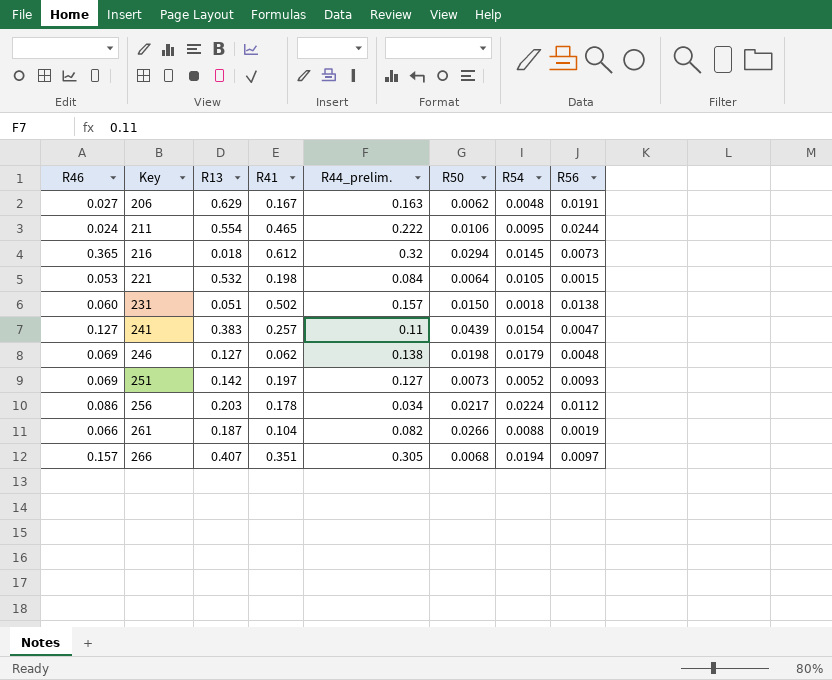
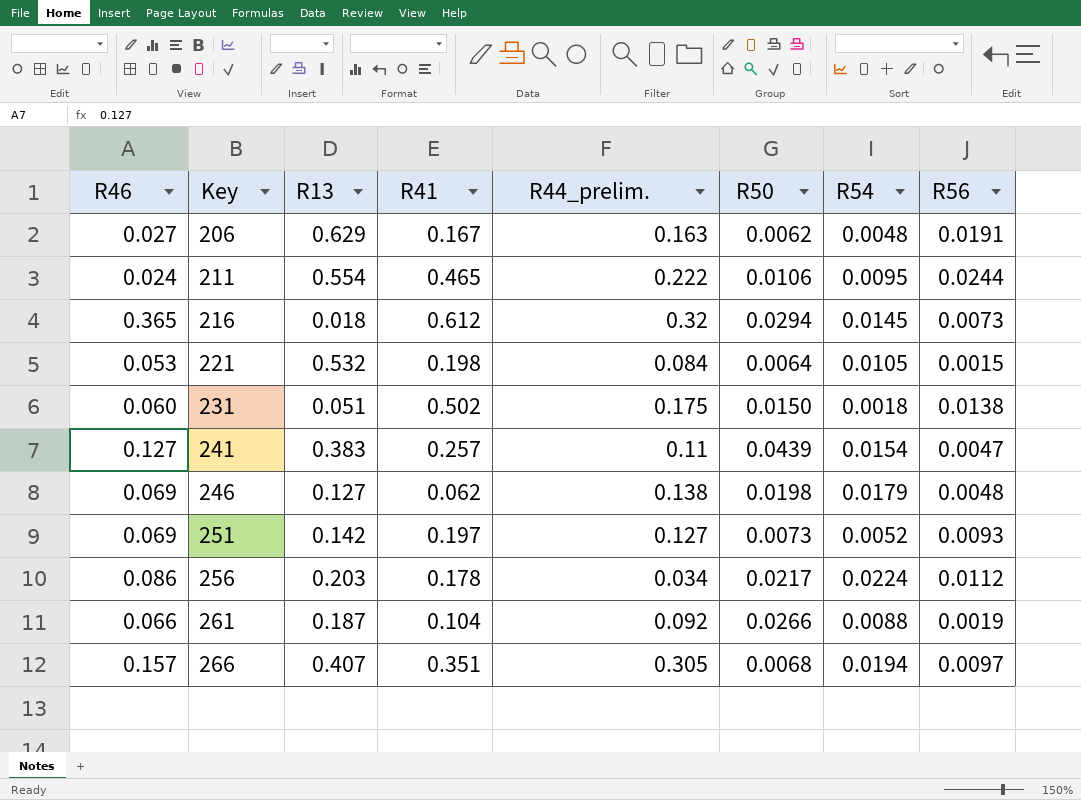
231 | R44_prelim.: 0.157 -> 0.175
261 | R44_prelim.: 0.082 -> 0.092

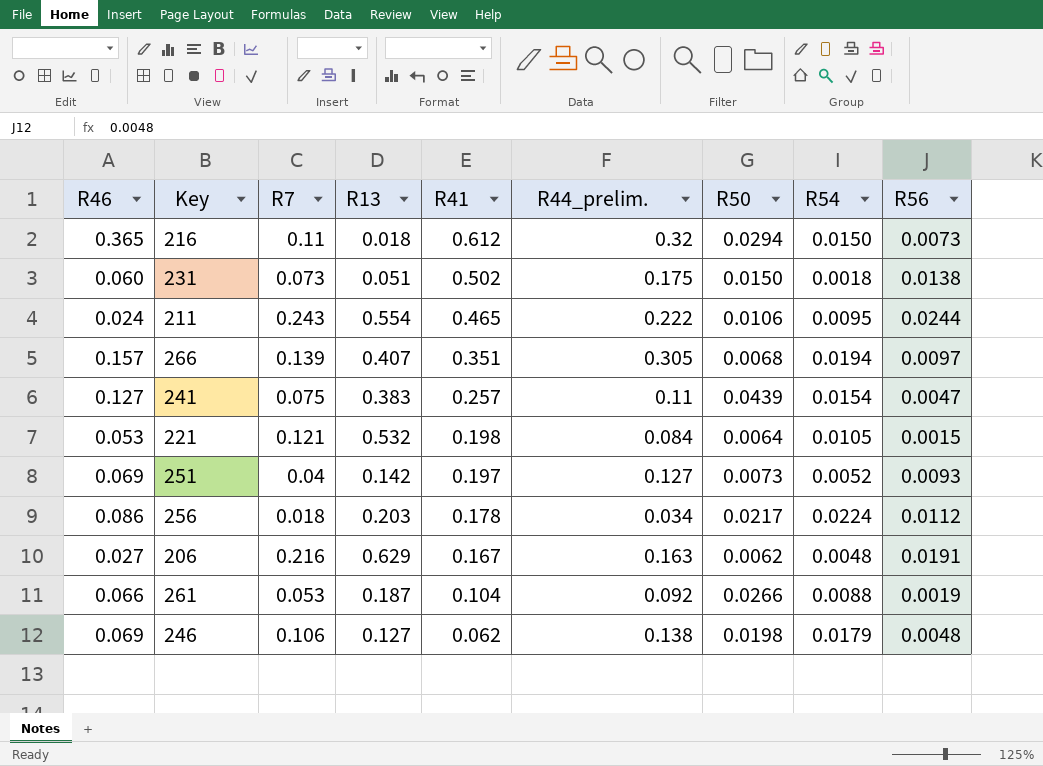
row order: Key ascending -> R41 descending
column R7 | position: none -> 3
216 | R54: 0.0145 -> 0.0150

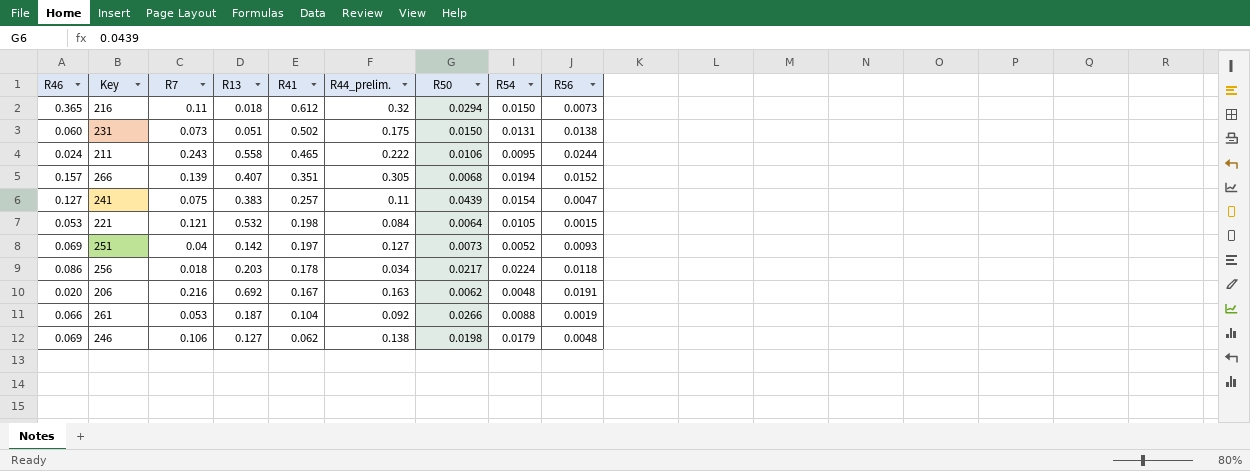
231 | R54: 0.0018 -> 0.0131
211 | R13: 0.554 -> 0.558
266 | R56: 0.0097 -> 0.0152
256 | R56: 0.0112 -> 0.0118
206 | R46: 0.027 -> 0.020
206 | R13: 0.629 -> 0.692

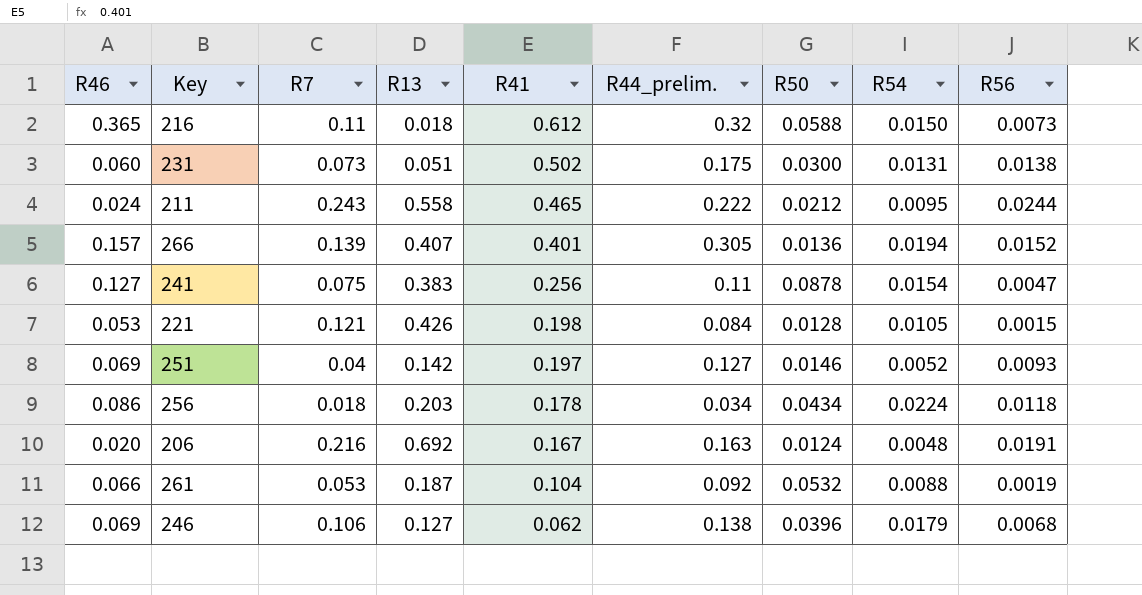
216 | R50: 0.0294 -> 0.0588
231 | R50: 0.0150 -> 0.0300
211 | R50: 0.0106 -> 0.0212
266 | R41: 0.351 -> 0.401
266 | R50: 0.0068 -> 0.0136
241 | R41: 0.257 -> 0.256
241 | R50: 0.0439 -> 0.0878
221 | R13: 0.532 -> 0.426
221 | R50: 0.0064 -> 0.0128
251 | R50: 0.0073 -> 0.0146
256 | R50: 0.0217 -> 0.0434
206 | R50: 0.0062 -> 0.0124
261 | R50: 0.0266 -> 0.0532
246 | R50: 0.0198 -> 0.0396
246 | R56: 0.0048 -> 0.0068

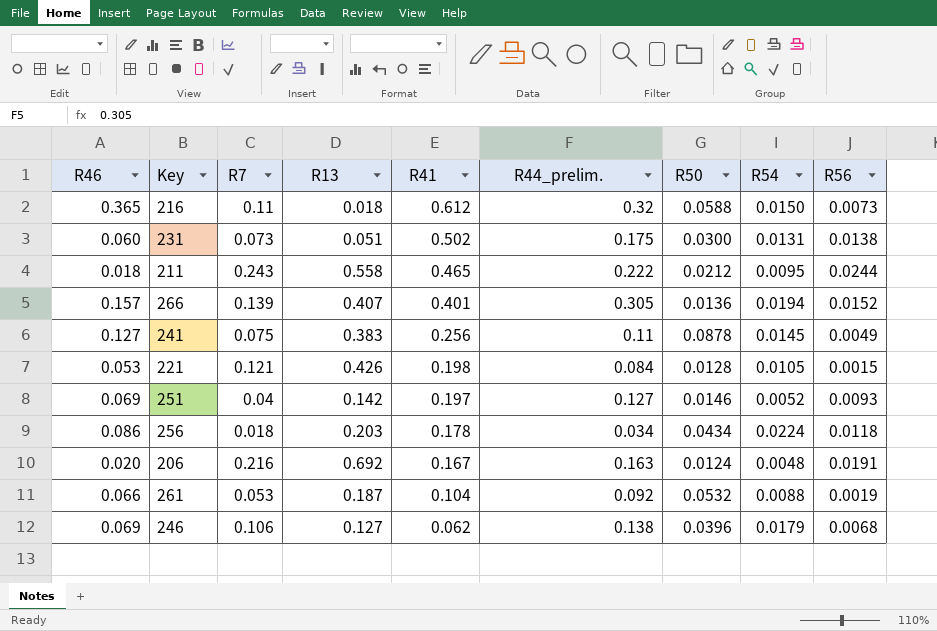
211 | R46: 0.024 -> 0.018
241 | R54: 0.0154 -> 0.0145
241 | R56: 0.0047 -> 0.0049

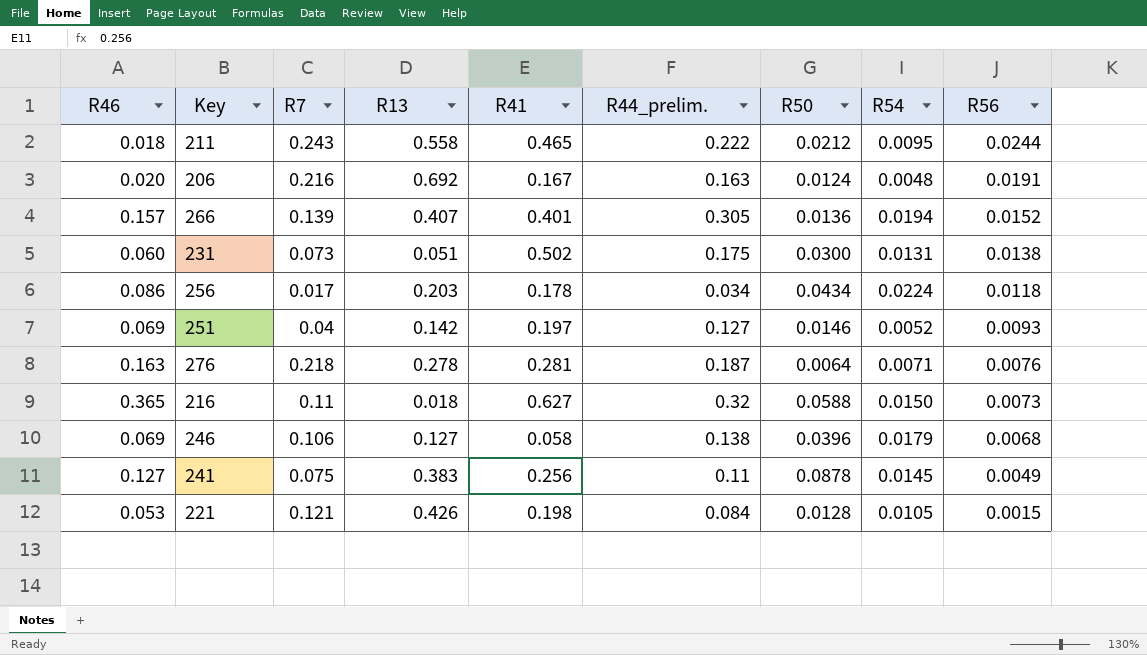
row order: R41 descending -> R56 descending
row 261: 0.066 | 0.053 | 0.187 | 0.104 | 0.092 | 0.0532 | 0.0088 | 0.0019 -> none
256 | R7: 0.018 -> 0.017
row 276: none -> 0.163 | 0.218 | 0.278 | 0.281 | 0.187 | 0.0064 | 0.0071 | 0.0076
216 | R41: 0.612 -> 0.627
246 | R41: 0.062 -> 0.058

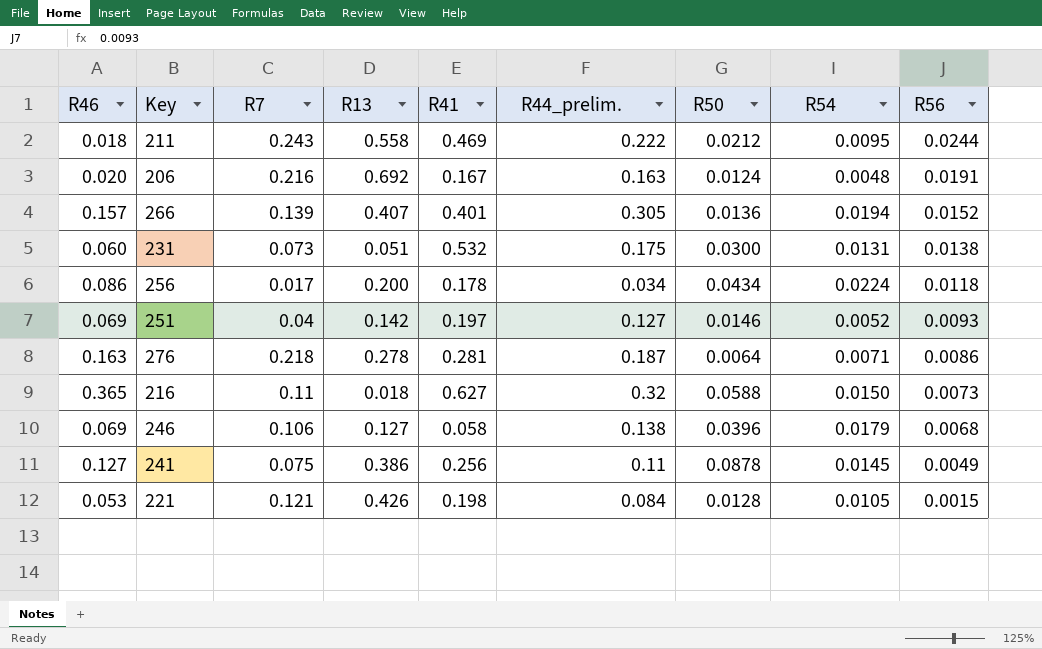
211 | R41: 0.465 -> 0.469
231 | R41: 0.502 -> 0.532
256 | R13: 0.203 -> 0.200
276 | R56: 0.0076 -> 0.0086
241 | R13: 0.383 -> 0.386

